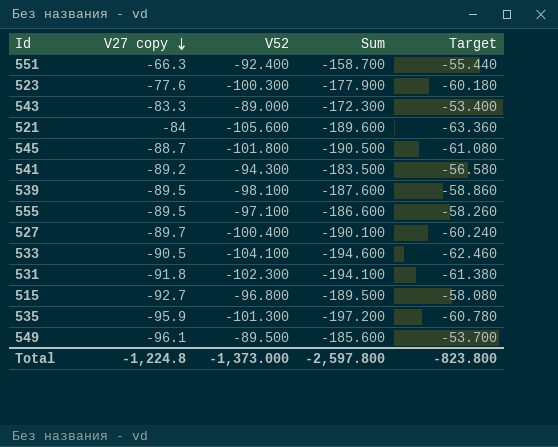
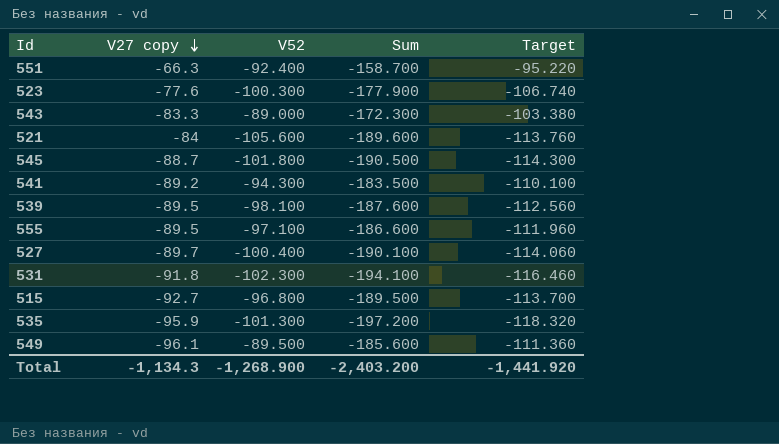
column Target | formula: [V52] * 0.6 -> [Sum] * 0.6
row 533: -90.5 | -104.100 | -194.600 | -62.460 -> none
Total | V27 copy: -1,224.8 -> -1,134.3
Total | V52: -1,373.000 -> -1,268.900
Total | Sum: -2,597.800 -> -2,403.200
Total | Target: -823.800 -> -1,441.920

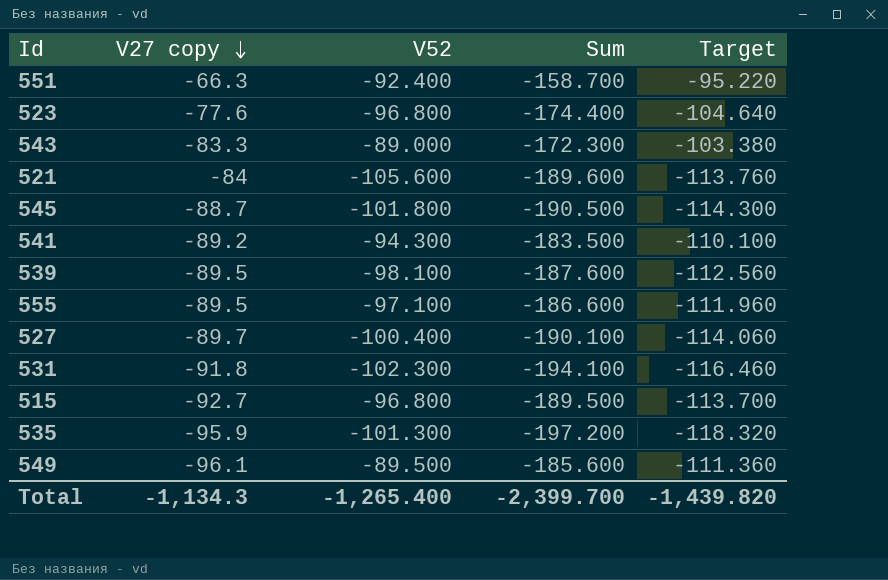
523 | V52: -100.300 -> -96.800
523 | Sum: -177.900 -> -174.400
523 | Target: -106.740 -> -104.640
Total | V52: -1,268.900 -> -1,265.400
Total | Sum: -2,403.200 -> -2,399.700
Total | Target: -1,441.920 -> -1,439.820

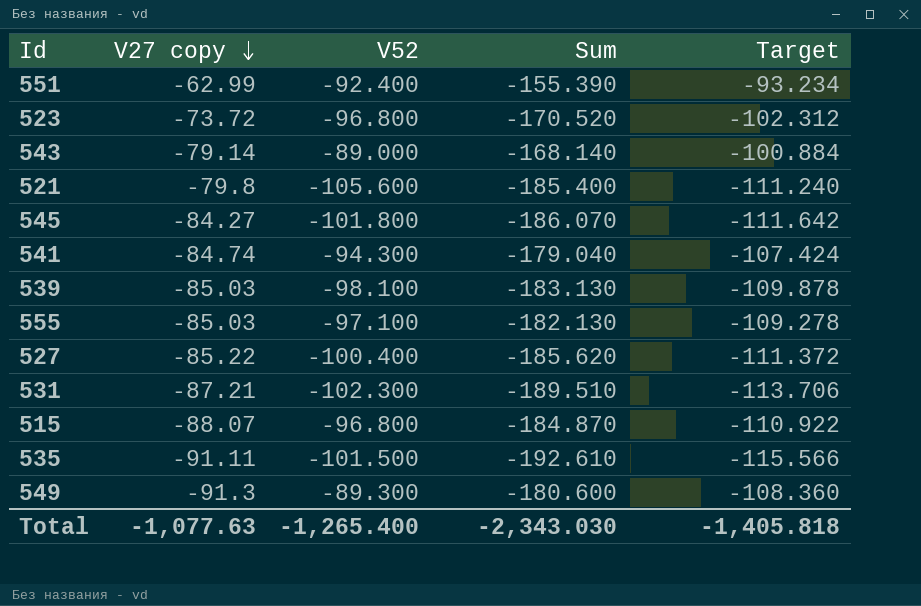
551 | V27 copy: -66.3 -> -62.99
551 | Sum: -158.700 -> -155.390
551 | Target: -95.220 -> -93.234
523 | V27 copy: -77.6 -> -73.72
523 | Sum: -174.400 -> -170.520
523 | Target: -104.640 -> -102.312
543 | V27 copy: -83.3 -> -79.14
543 | Sum: -172.300 -> -168.140
543 | Target: -103.380 -> -100.884
521 | V27 copy: -84 -> -79.8
521 | Sum: -189.600 -> -185.400
521 | Target: -113.760 -> -111.240
545 | V27 copy: -88.7 -> -84.27
545 | Sum: -190.500 -> -186.070
545 | Target: -114.300 -> -111.642
541 | V27 copy: -89.2 -> -84.74
541 | Sum: -183.500 -> -179.040
541 | Target: -110.100 -> -107.424
539 | V27 copy: -89.5 -> -85.03
539 | Sum: -187.600 -> -183.130
539 | Target: -112.560 -> -109.878
555 | V27 copy: -89.5 -> -85.03
555 | Sum: -186.600 -> -182.130
555 | Target: -111.960 -> -109.278
527 | V27 copy: -89.7 -> -85.22
527 | Sum: -190.100 -> -185.620
527 | Target: -114.060 -> -111.372
531 | V27 copy: -91.8 -> -87.21
531 | Sum: -194.100 -> -189.510
531 | Target: -116.460 -> -113.706
515 | V27 copy: -92.7 -> -88.07
515 | Sum: -189.500 -> -184.870
515 | Target: -113.700 -> -110.922
535 | V27 copy: -95.9 -> -91.11
535 | V52: -101.300 -> -101.500
535 | Sum: -197.200 -> -192.610
535 | Target: -118.320 -> -115.566
549 | V27 copy: -96.1 -> -91.3
549 | V52: -89.500 -> -89.300
549 | Sum: -185.600 -> -180.600
549 | Target: -111.360 -> -108.360
Total | V27 copy: -1,134.3 -> -1,077.63
Total | Sum: -2,399.700 -> -2,343.030
Total | Target: -1,439.820 -> -1,405.818

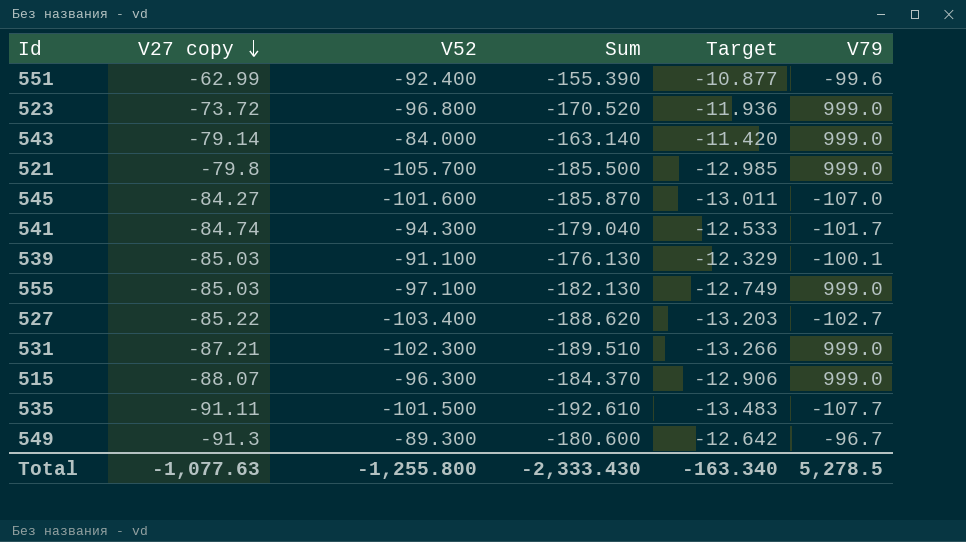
column Target | formula: [Sum] * 0.6 -> [Sum] * 0.07
column V79 | position: none -> 6
543 | V52: -89.000 -> -84.000
543 | Sum: -168.140 -> -163.140
521 | V52: -105.600 -> -105.700
521 | Sum: -185.400 -> -185.500
545 | V52: -101.800 -> -101.600
545 | Sum: -186.070 -> -185.870
539 | V52: -98.100 -> -91.100
539 | Sum: -183.130 -> -176.130
527 | V52: -100.400 -> -103.400
527 | Sum: -185.620 -> -188.620
515 | V52: -96.800 -> -96.300
515 | Sum: -184.870 -> -184.370
Total | V52: -1,265.400 -> -1,255.800
Total | Sum: -2,343.030 -> -2,333.430
Total | Target: -1,405.818 -> -163.340

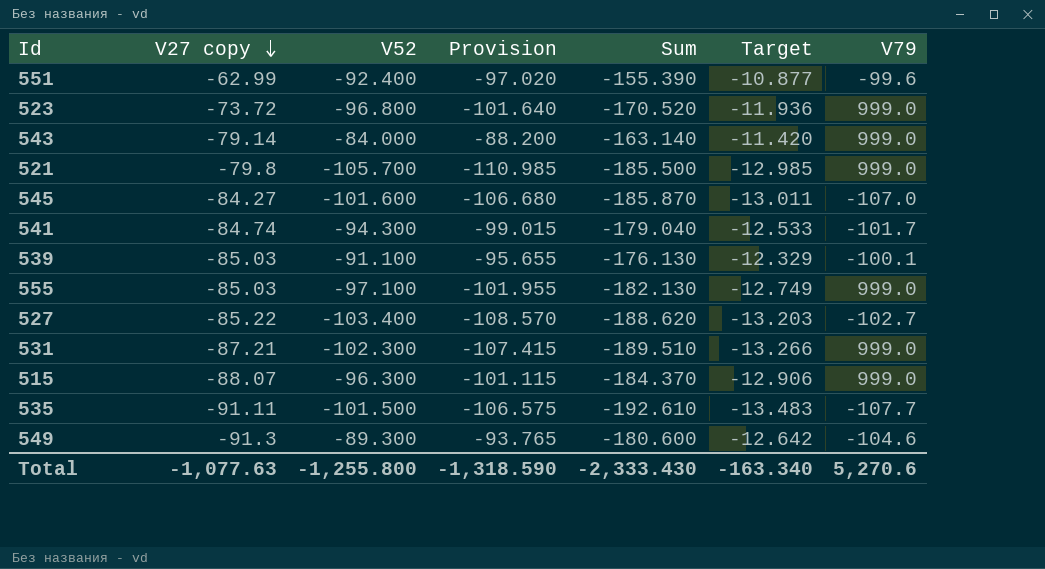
column Provision | formula: none -> [V52] * 1.05
549 | V79: -96.7 -> -104.6
Total | V79: 5,278.5 -> 5,270.6

